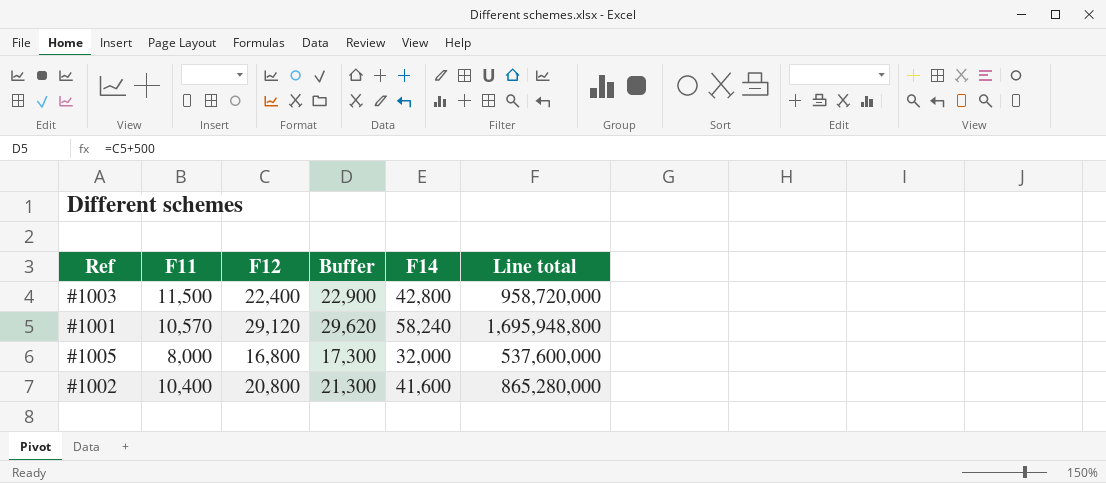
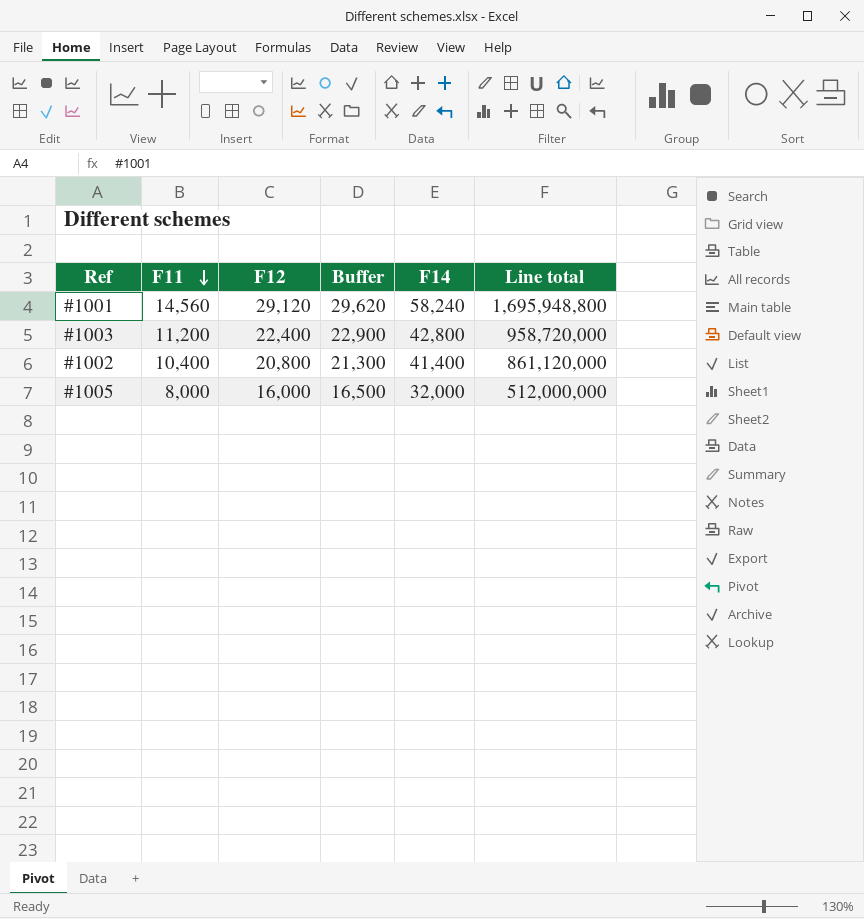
row order: none -> F11 descending
#1001 | F11: 10,570 -> 14,560
#1003 | F11: 11,500 -> 11,200
#1002 | F14: 41,600 -> 41,400
#1002 | Line total: 865,280,000 -> 861,120,000
#1005 | F12: 16,800 -> 16,000
#1005 | Buffer: 17,300 -> 16,500
#1005 | Line total: 537,600,000 -> 512,000,000

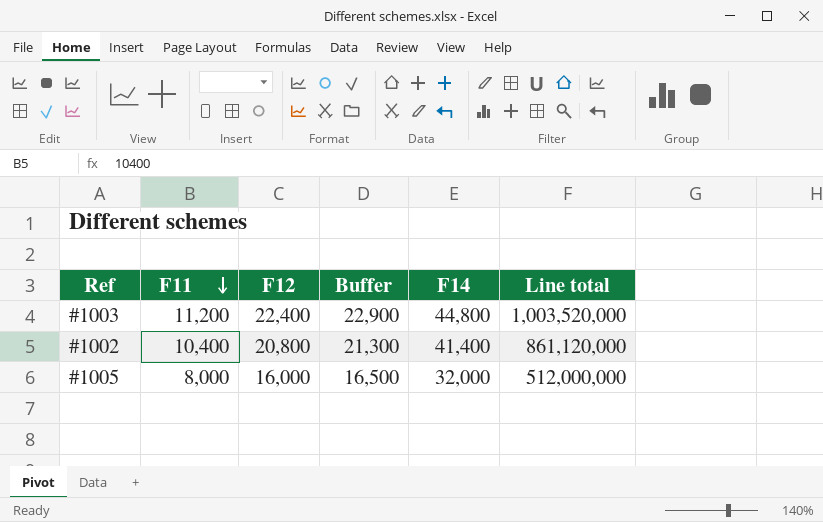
row #1001: 14,560 | 29,120 | 29,620 | 58,240 | 1,695,948,800 -> none
#1003 | F14: 42,800 -> 44,800
#1003 | Line total: 958,720,000 -> 1,003,520,000

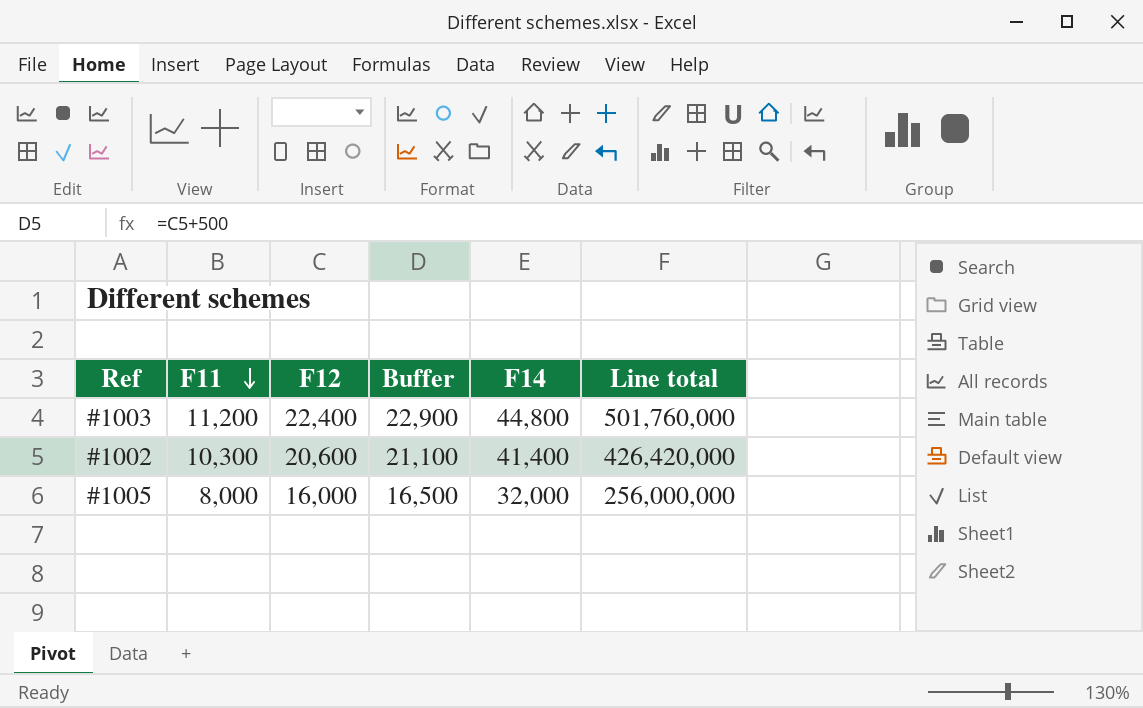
column Line total | formula: [F12] * [F14] -> [F11] * [F14]
#1002 | F11: 10,400 -> 10,300
#1002 | F12: 20,800 -> 20,600
#1002 | Buffer: 21,300 -> 21,100

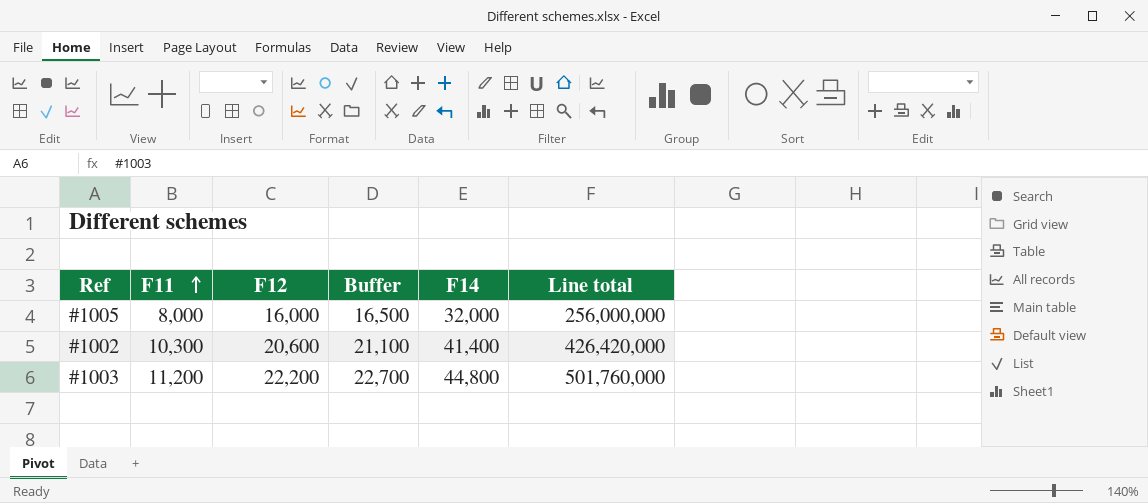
row order: F11 descending -> F11 ascending
#1003 | F12: 22,400 -> 22,200
#1003 | Buffer: 22,900 -> 22,700

